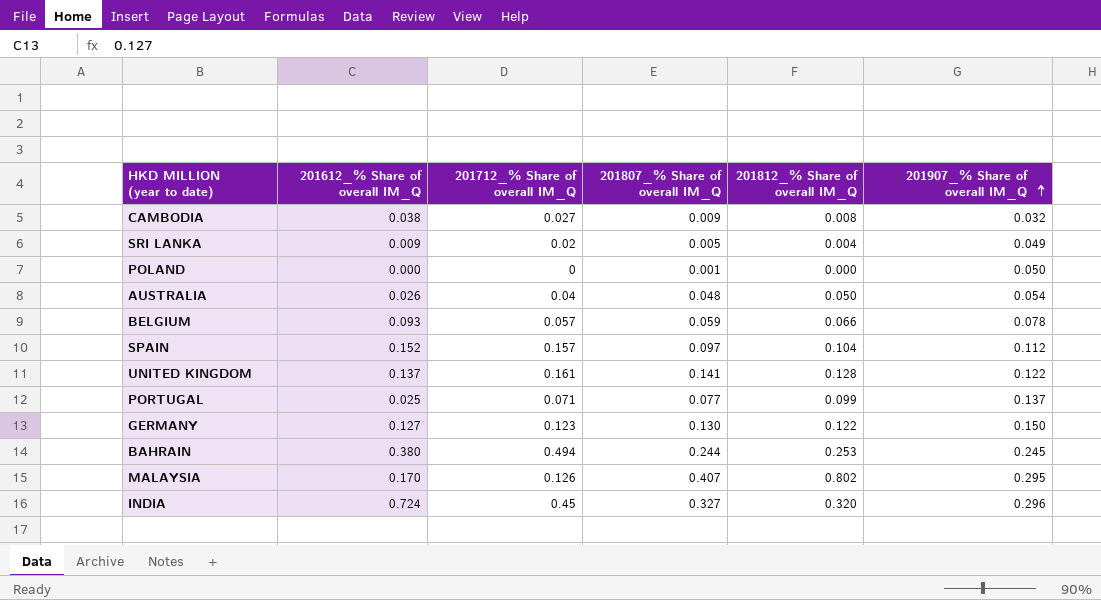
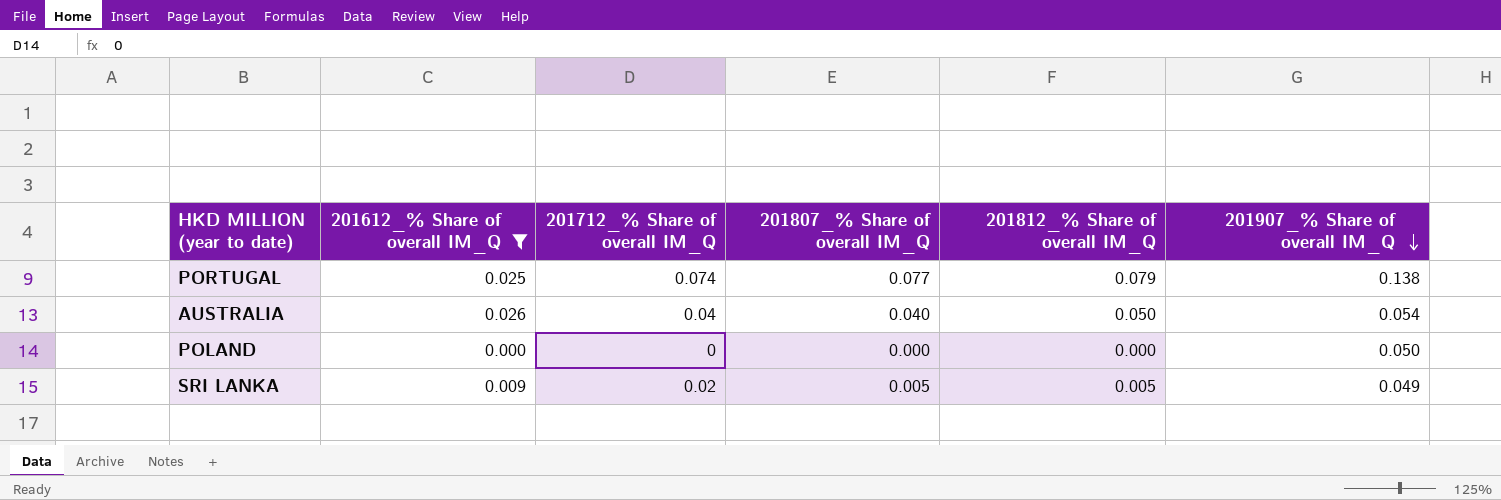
filter: none -> 201612_% Share of overall IM_Q <= 0.026
row order: 201907_% Share of overall IM_Q ascending -> 201907_% Share of overall IM_Q descending
PORTUGAL | 201712_% Share of overall IM_Q: 0.071 -> 0.074
PORTUGAL | 201812_% Share of overall IM_Q: 0.099 -> 0.079
PORTUGAL | 201907_% Share of overall IM_Q: 0.137 -> 0.138
AUSTRALIA | 201807_% Share of overall IM_Q: 0.048 -> 0.040
POLAND | 201807_% Share of overall IM_Q: 0.001 -> 0.000
SRI LANKA | 201812_% Share of overall IM_Q: 0.004 -> 0.005

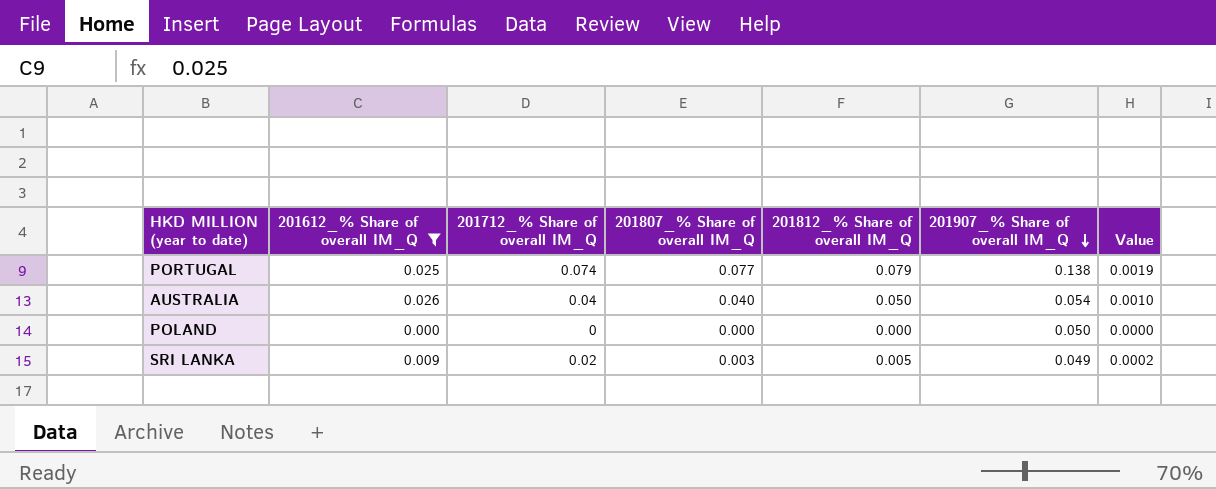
column Value | formula: none -> [201612_% Share of overall IM_Q] * [201712_% Share of overall IM_Q]
SRI LANKA | 201807_% Share of overall IM_Q: 0.005 -> 0.003

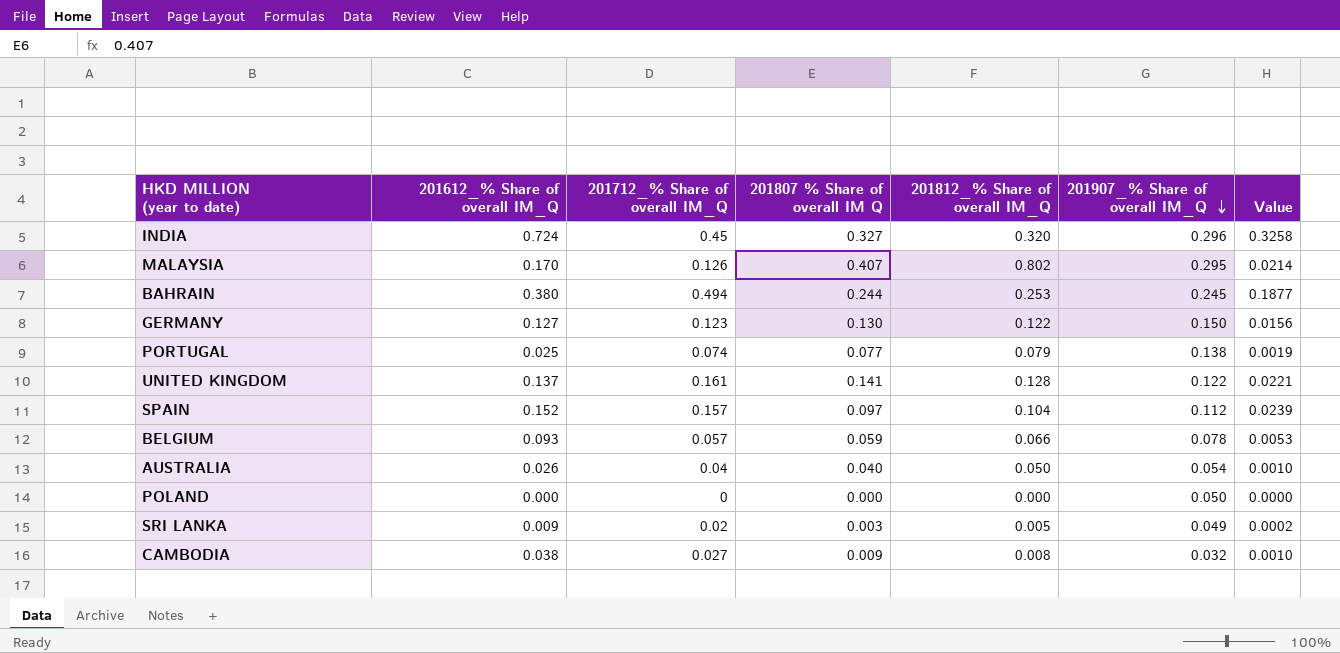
filter: 201612_% Share of overall IM_Q <= 0.026 -> none
column name: 201807_% Share of overall IM_Q -> 201807 % Share of overall IM Q

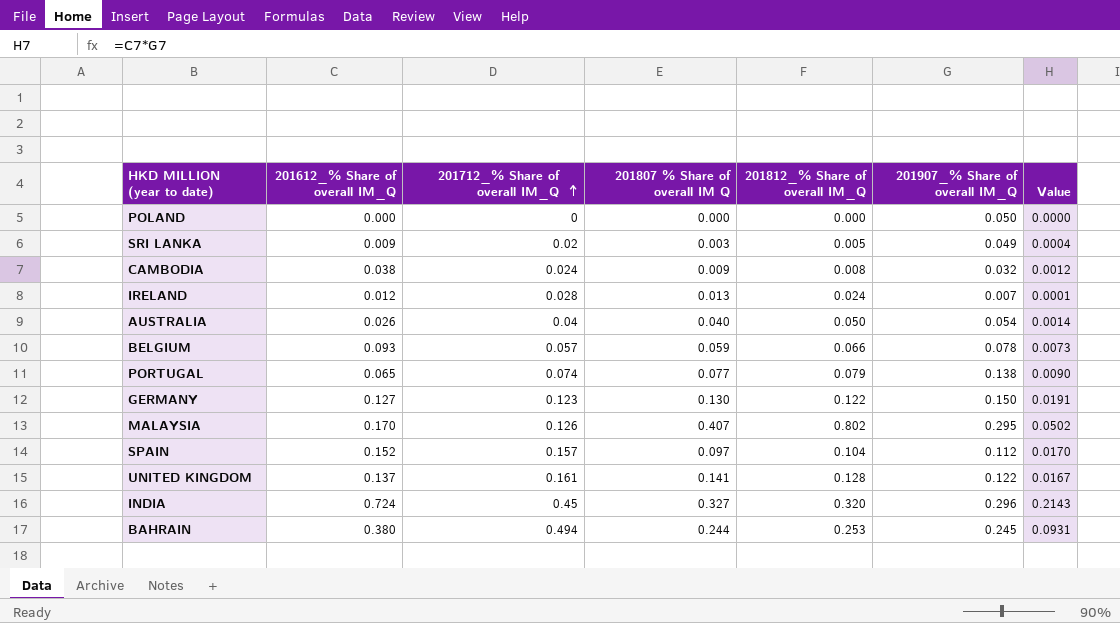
row order: 201907_% Share of overall IM_Q descending -> 201712_% Share of overall IM_Q ascending
column Value | formula: [201612_% Share of overall IM_Q] * [201712_% Share of overall IM_Q] -> [201612_% Share of overall IM_Q] * [201907_% Share of overall IM_Q]
CAMBODIA | 201712_% Share of overall IM_Q: 0.027 -> 0.024
row IRELAND: none -> 0.012 | 0.028 | 0.013 | 0.024 | 0.007 | 0.0001
PORTUGAL | 201612_% Share of overall IM_Q: 0.025 -> 0.065

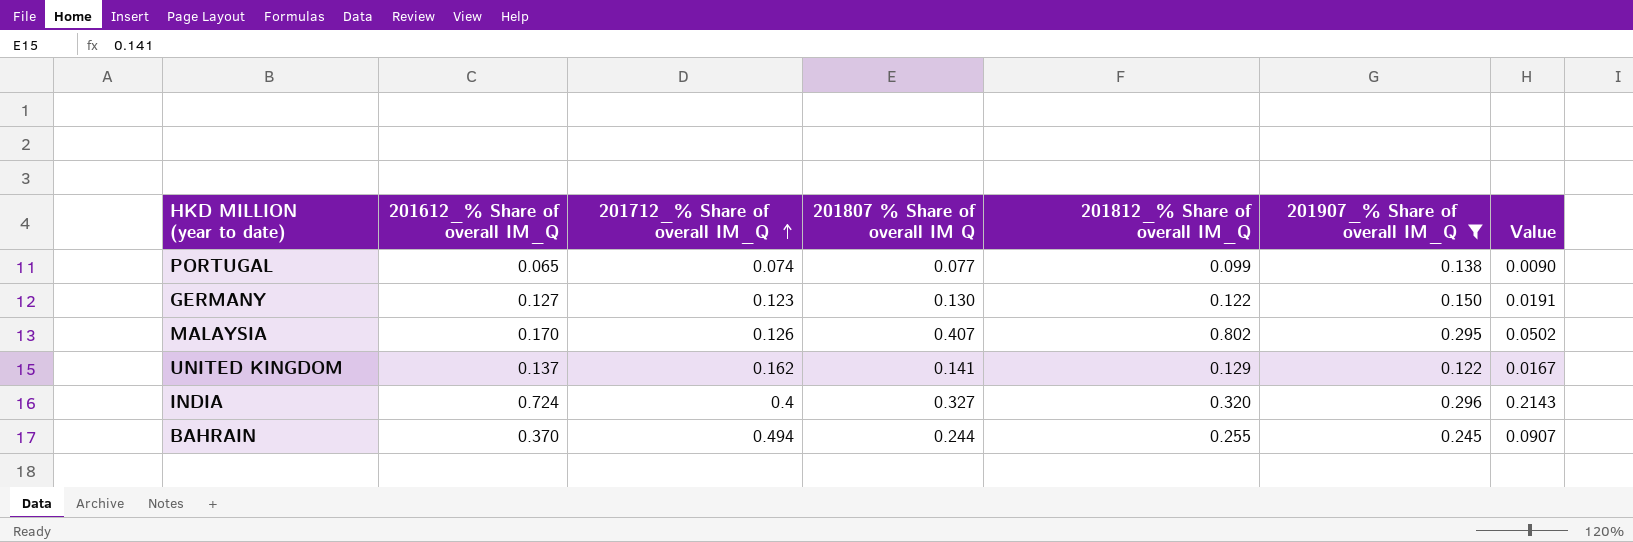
filter: none -> 201907_% Share of overall IM_Q >= 0.122
PORTUGAL | 201812_% Share of overall IM_Q: 0.079 -> 0.099
UNITED KINGDOM | 201712_% Share of overall IM_Q: 0.161 -> 0.162
UNITED KINGDOM | 201812_% Share of overall IM_Q: 0.128 -> 0.129
INDIA | 201712_% Share of overall IM_Q: 0.45 -> 0.4
BAHRAIN | 201612_% Share of overall IM_Q: 0.380 -> 0.370
BAHRAIN | 201812_% Share of overall IM_Q: 0.253 -> 0.255
BAHRAIN | Value: 0.0931 -> 0.0907

